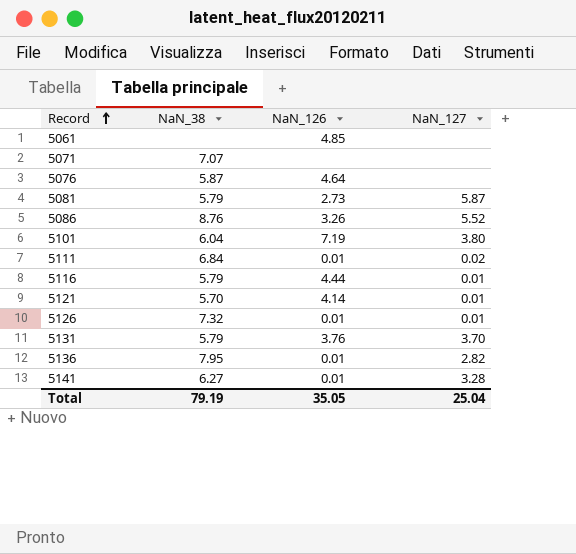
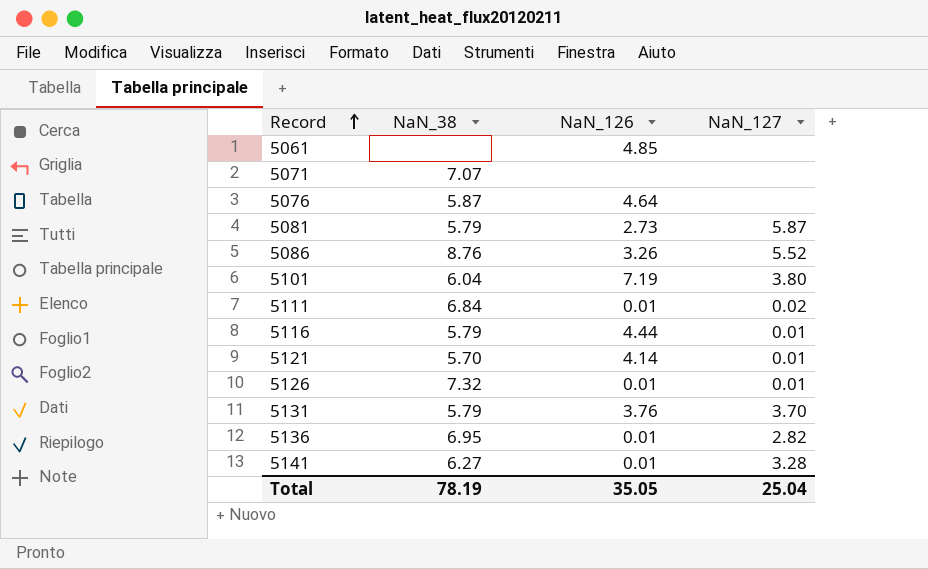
5136 | NaN_38: 7.95 -> 6.95
Total | NaN_38: 79.19 -> 78.19

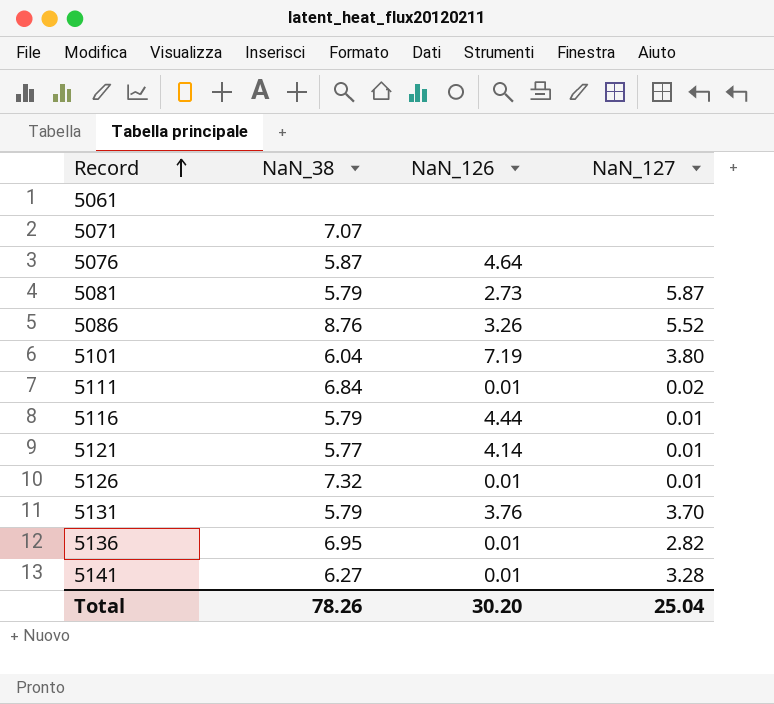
5061 | NaN_126: 4.85 -> none
5121 | NaN_38: 5.70 -> 5.77
Total | NaN_38: 78.19 -> 78.26
Total | NaN_126: 35.05 -> 30.20

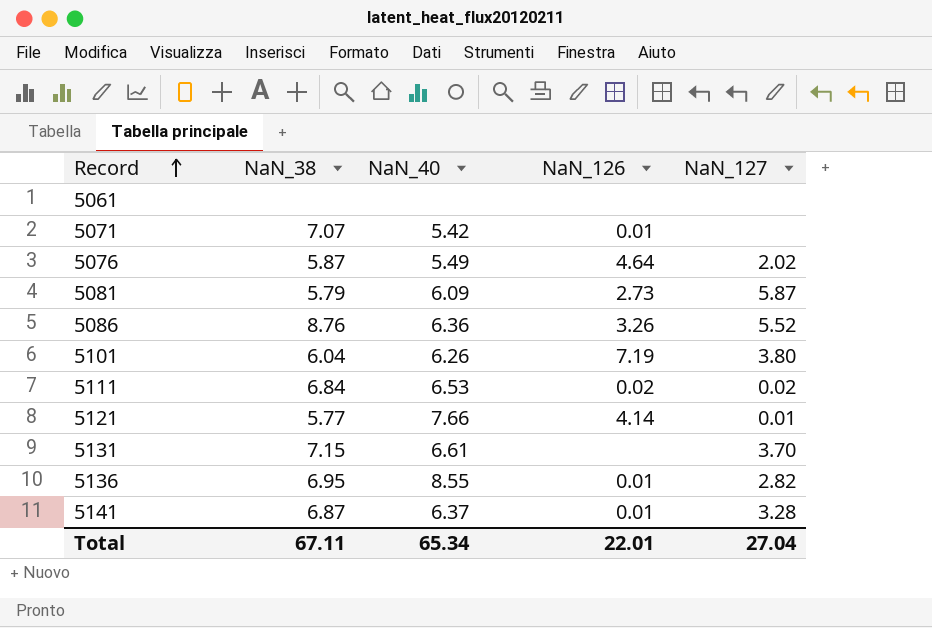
column NaN_40 | position: none -> 3
row 5116: 5.79 | 4.44 | 0.01 -> none
row 5126: 7.32 | 0.01 | 0.01 -> none
5071 | NaN_126: none -> 0.01
5076 | NaN_127: none -> 2.02
5111 | NaN_126: 0.01 -> 0.02
5131 | NaN_38: 5.79 -> 7.15
5131 | NaN_126: 3.76 -> none
5141 | NaN_38: 6.27 -> 6.87
Total | NaN_38: 78.26 -> 67.11
Total | NaN_126: 30.20 -> 22.01
Total | NaN_127: 25.04 -> 27.04

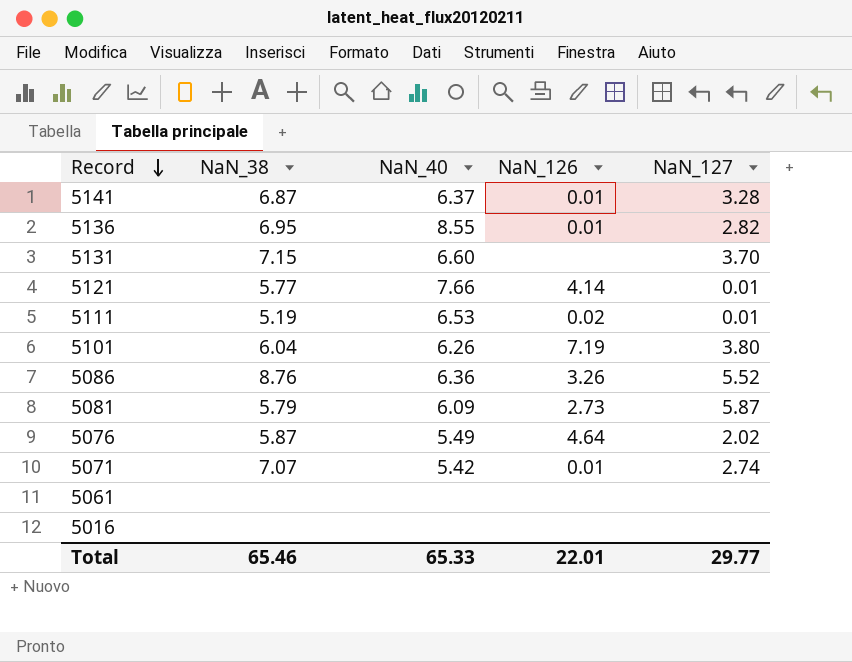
row order: Record ascending -> Record descending
5131 | NaN_40: 6.61 -> 6.60
5111 | NaN_38: 6.84 -> 5.19
5111 | NaN_127: 0.02 -> 0.01
5071 | NaN_127: none -> 2.74
row 5016: none -> none | none | none | none
Total | NaN_38: 67.11 -> 65.46
Total | NaN_40: 65.34 -> 65.33
Total | NaN_127: 27.04 -> 29.77

